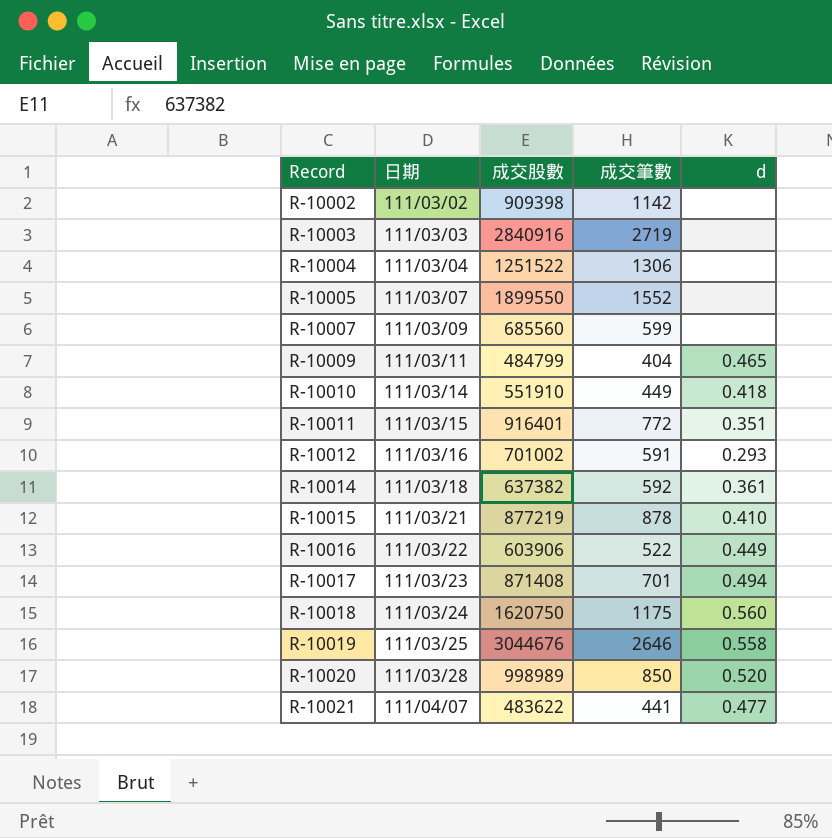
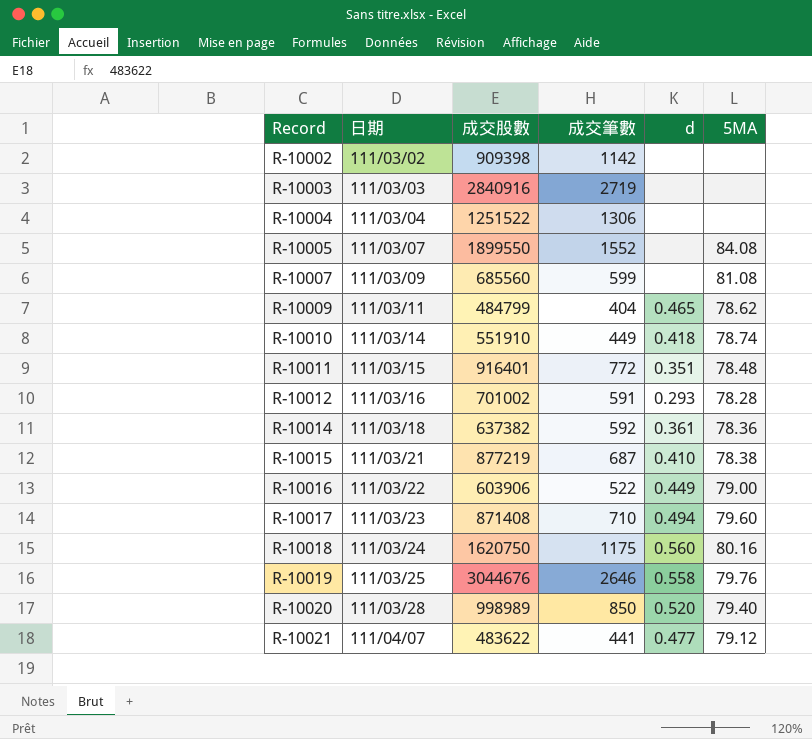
column 5MA | position: none -> 6
R-10015 | 成交筆數: 878 -> 687
R-10017 | 成交筆數: 701 -> 710

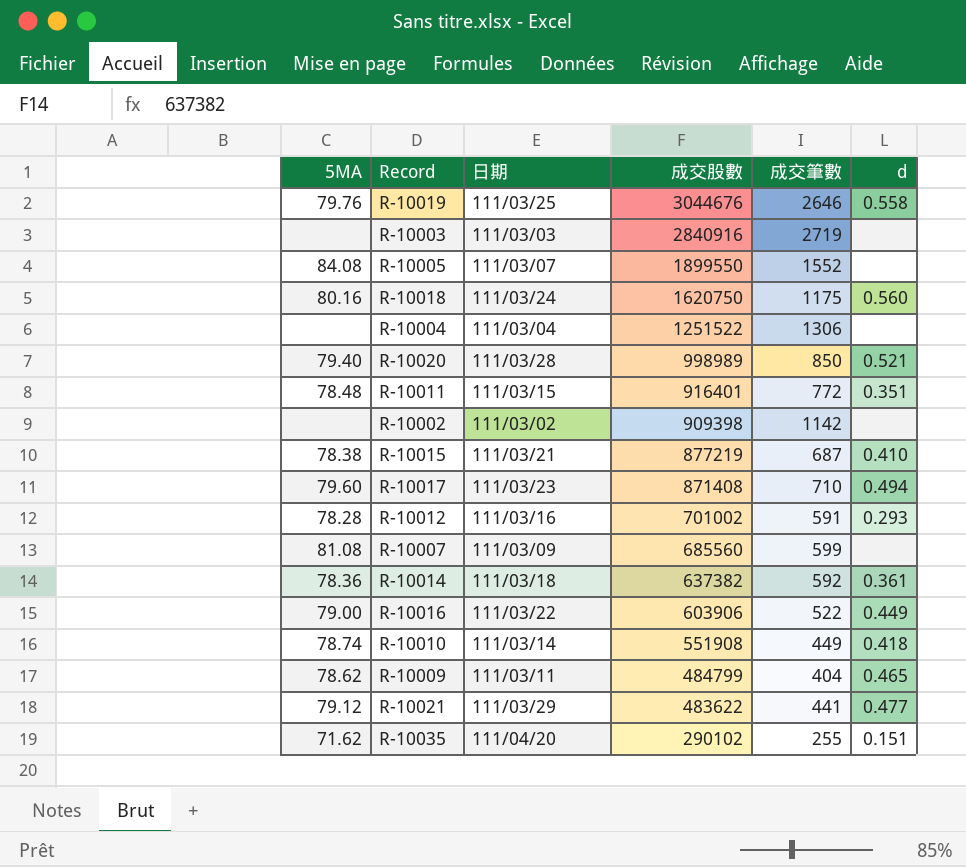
row order: Record ascending -> 成交股數 descending
column 5MA | position: 6 -> 1
R-10020 | d: 0.520 -> 0.521
R-10010 | 成交股數: 551910 -> 551908
R-10021 | 日期: 111/04/07 -> 111/03/29
row R-10035: none -> 71.62 | 111/04/20 | 290102 | 255 | 0.151

